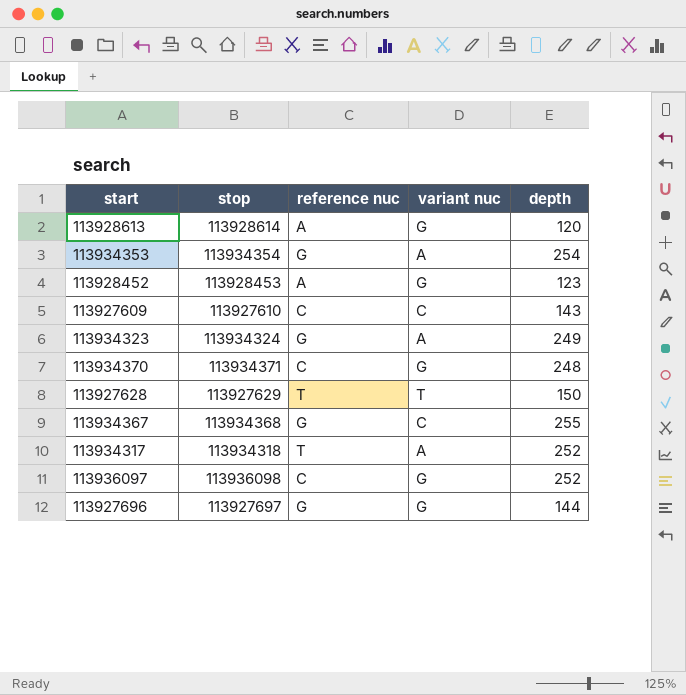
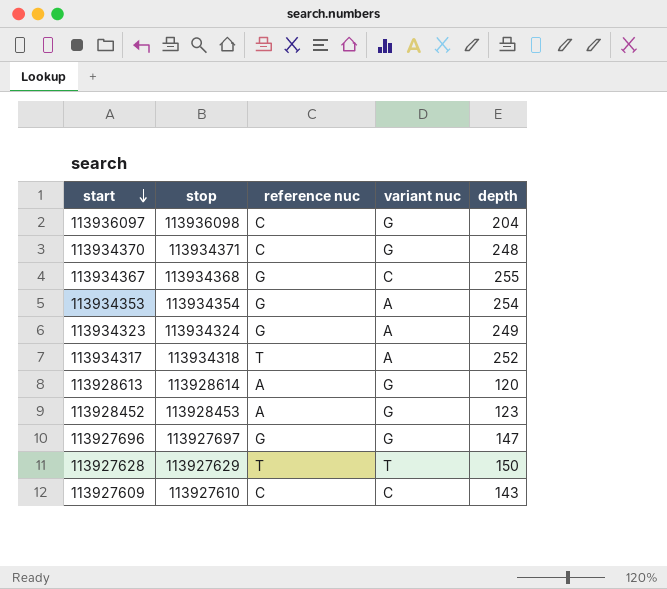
row order: none -> start descending
113936097 | depth: 252 -> 204
113927696 | depth: 144 -> 147

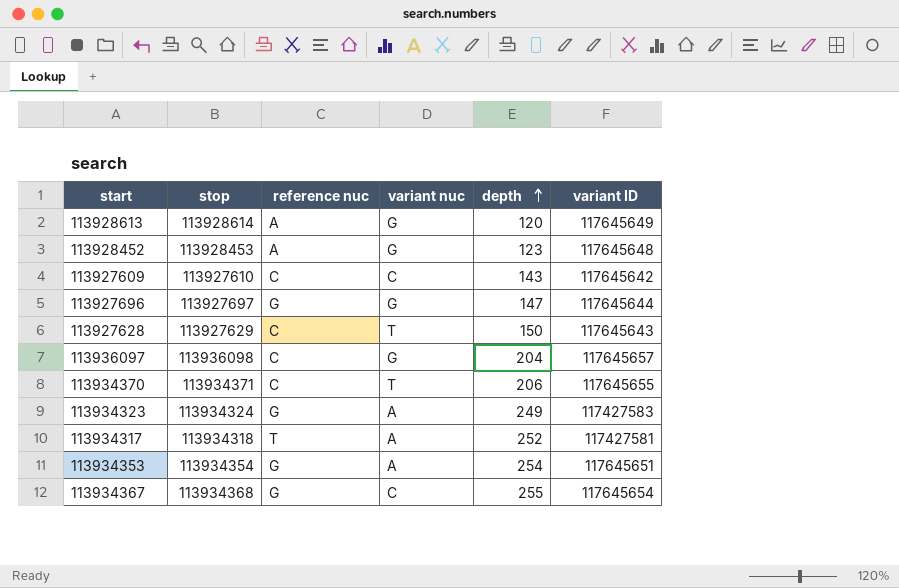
row order: start descending -> depth ascending
column variant ID | position: none -> 6
113927628 | reference nuc: T -> C
113934370 | variant nuc: G -> T
113934370 | depth: 248 -> 206

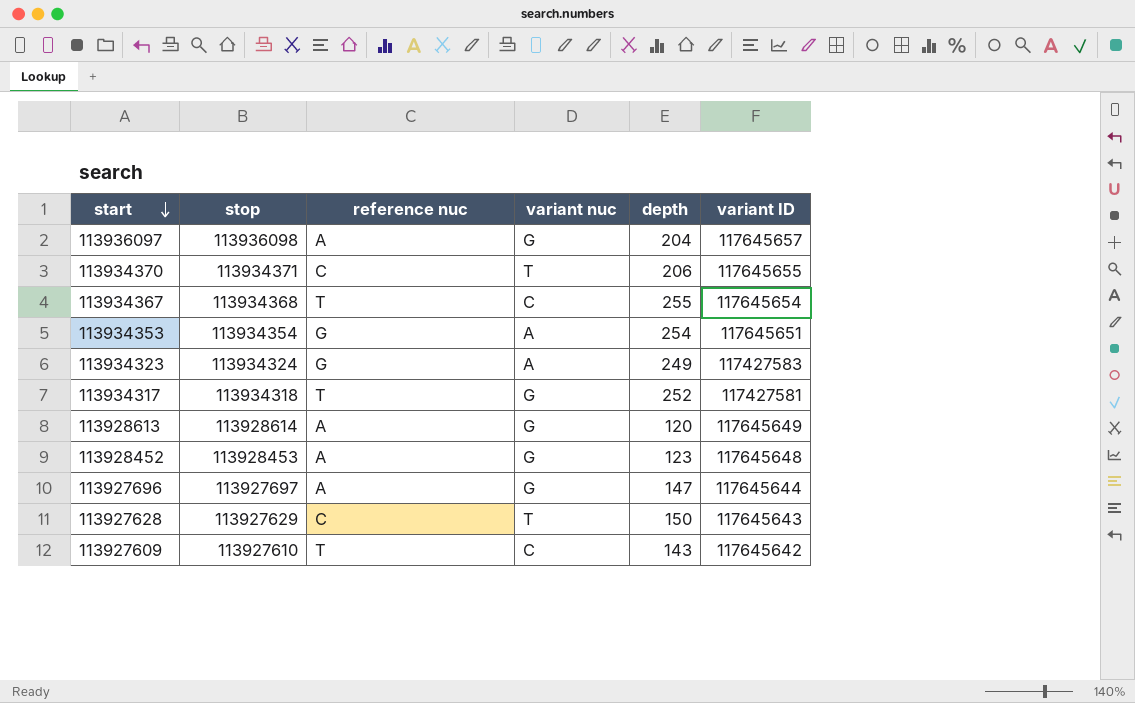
row order: depth ascending -> start descending
113936097 | reference nuc: C -> A
113934367 | reference nuc: G -> T
113934317 | variant nuc: A -> G
113927696 | reference nuc: G -> A
113927609 | reference nuc: C -> T

